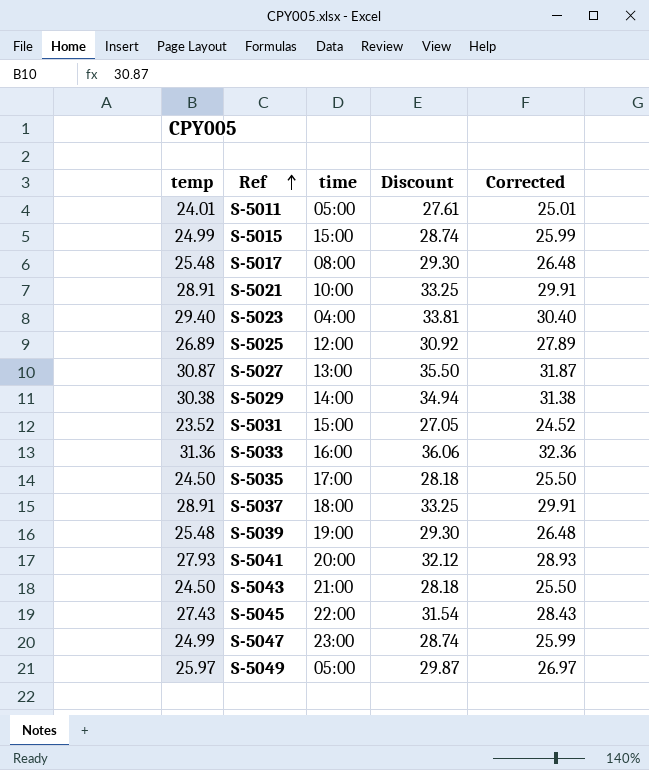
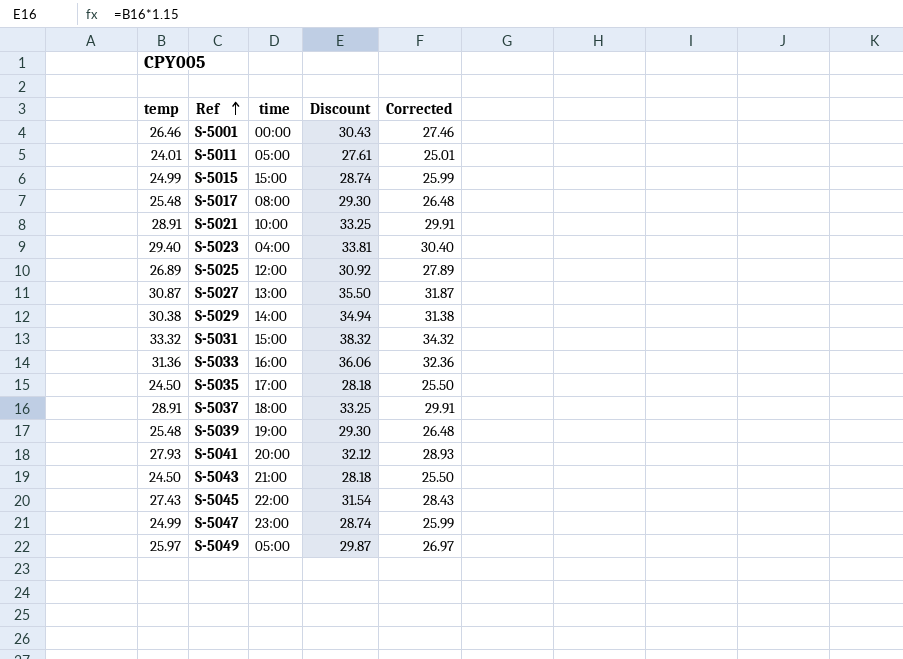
row S-5001: none -> 26.46 | 00:00 | 30.43 | 27.46
S-5031 | temp: 23.52 -> 33.32
S-5031 | Discount: 27.05 -> 38.32
S-5031 | Corrected: 24.52 -> 34.32

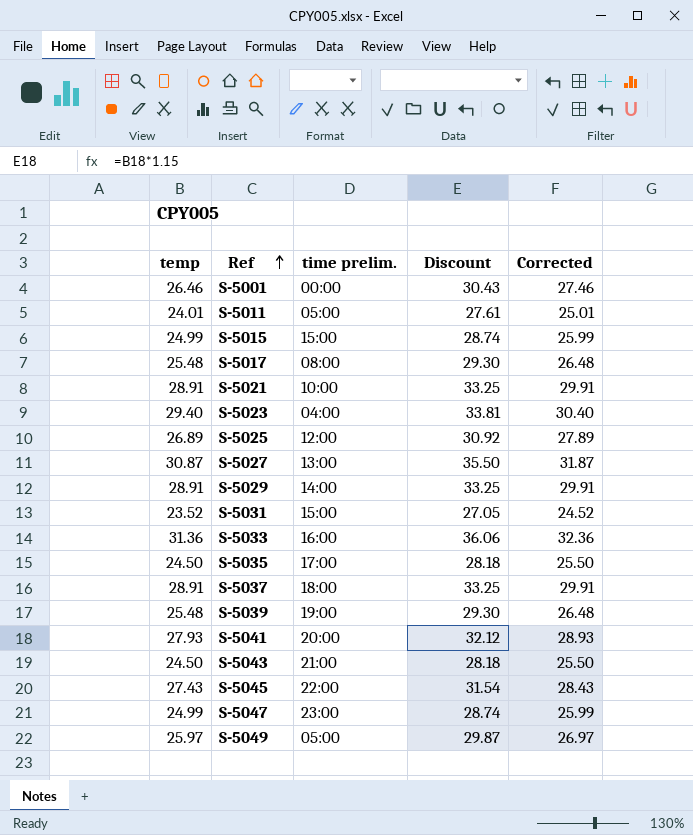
column name: time -> time prelim.
S-5029 | temp: 30.38 -> 28.91
S-5029 | Discount: 34.94 -> 33.25
S-5029 | Corrected: 31.38 -> 29.91
S-5031 | temp: 33.32 -> 23.52
S-5031 | Discount: 38.32 -> 27.05
S-5031 | Corrected: 34.32 -> 24.52

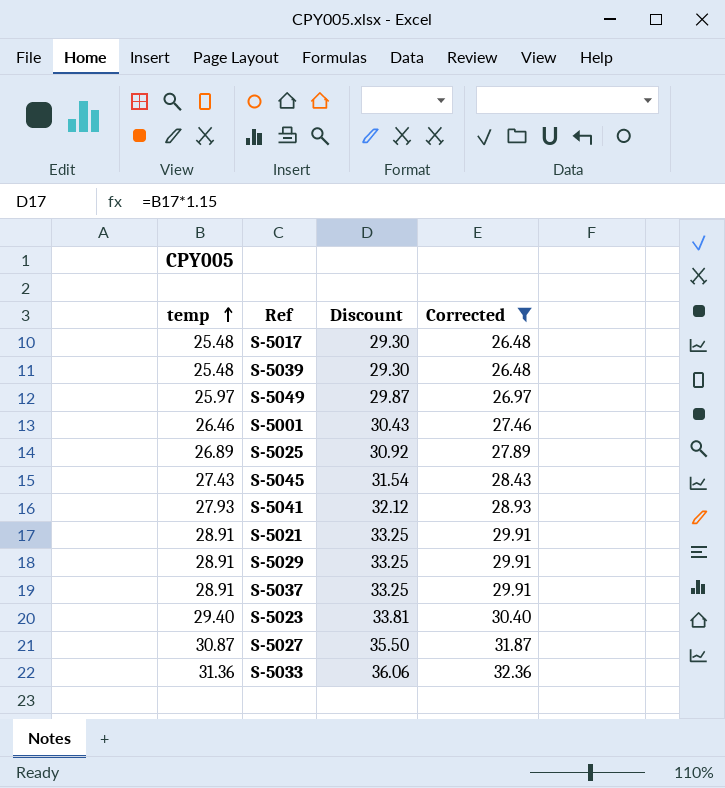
filter: none -> Corrected >= 26.48
row order: Ref ascending -> temp ascending
column time prelim. | position: 3 -> none

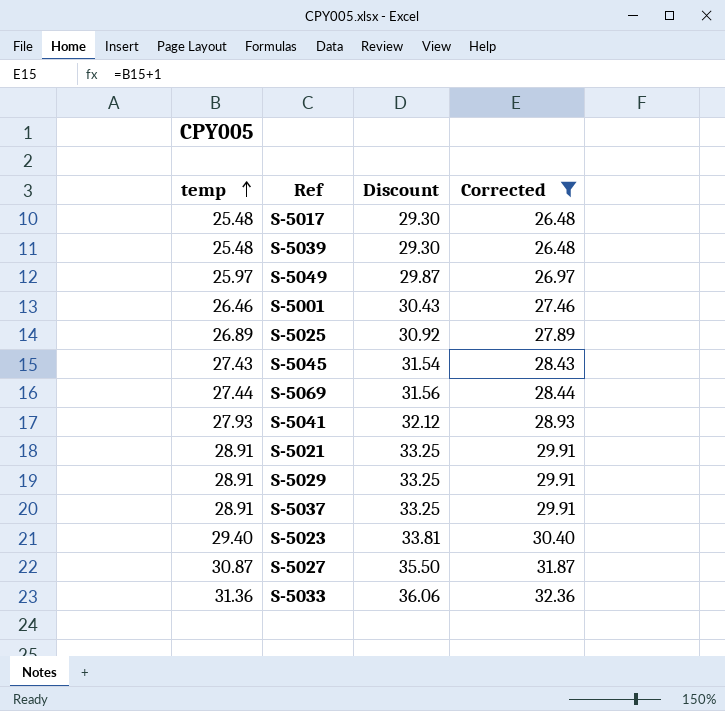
row S-5069: none -> 27.44 | 31.56 | 28.44

